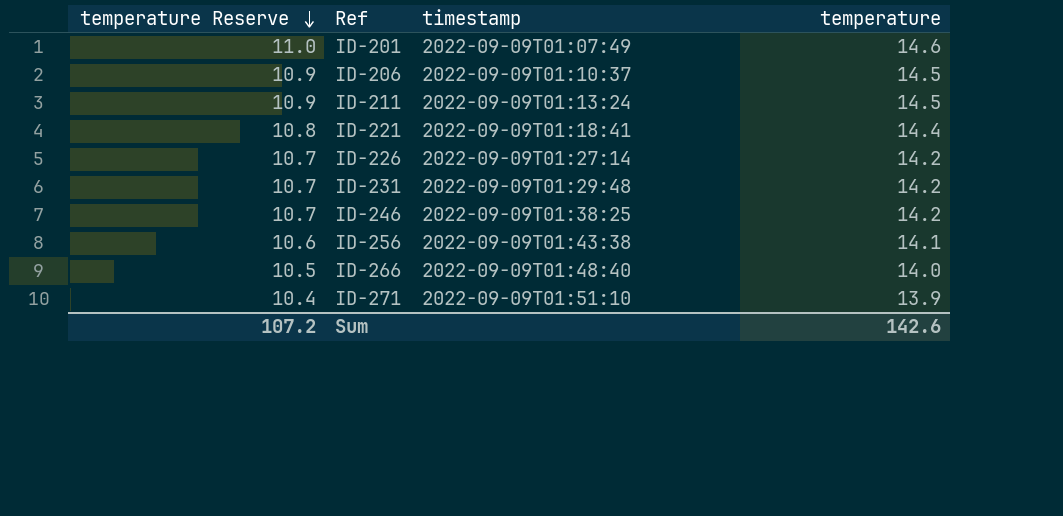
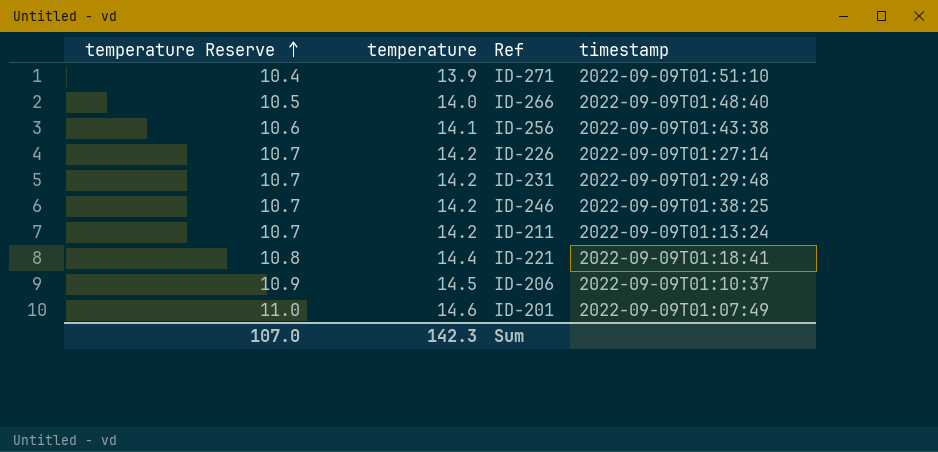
row order: temperature Reserve descending -> temperature Reserve ascending
column temperature | position: 4 -> 2
ID-211 | temperature Reserve: 10.9 -> 10.7
ID-211 | temperature: 14.5 -> 14.2
Sum | temperature Reserve: 107.2 -> 107.0
Sum | temperature: 142.6 -> 142.3

